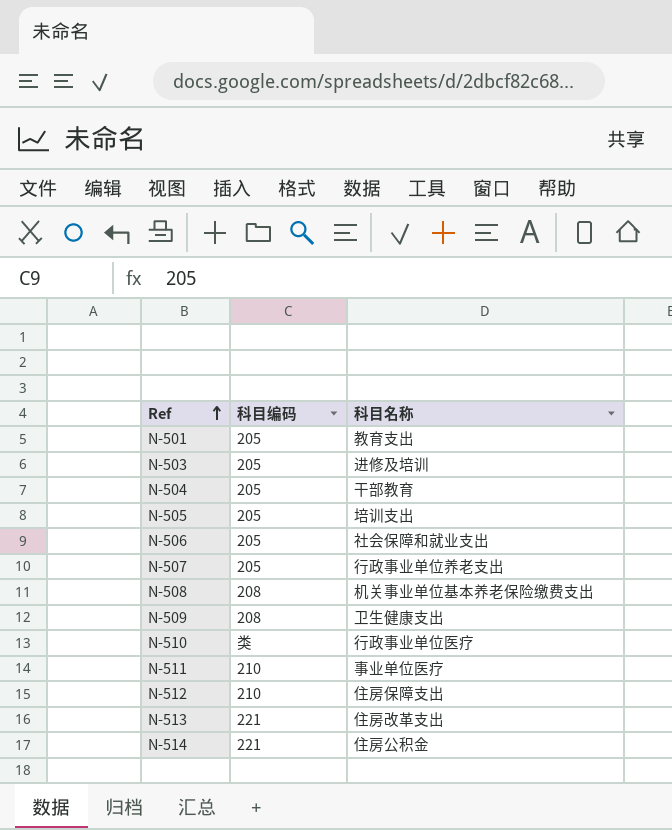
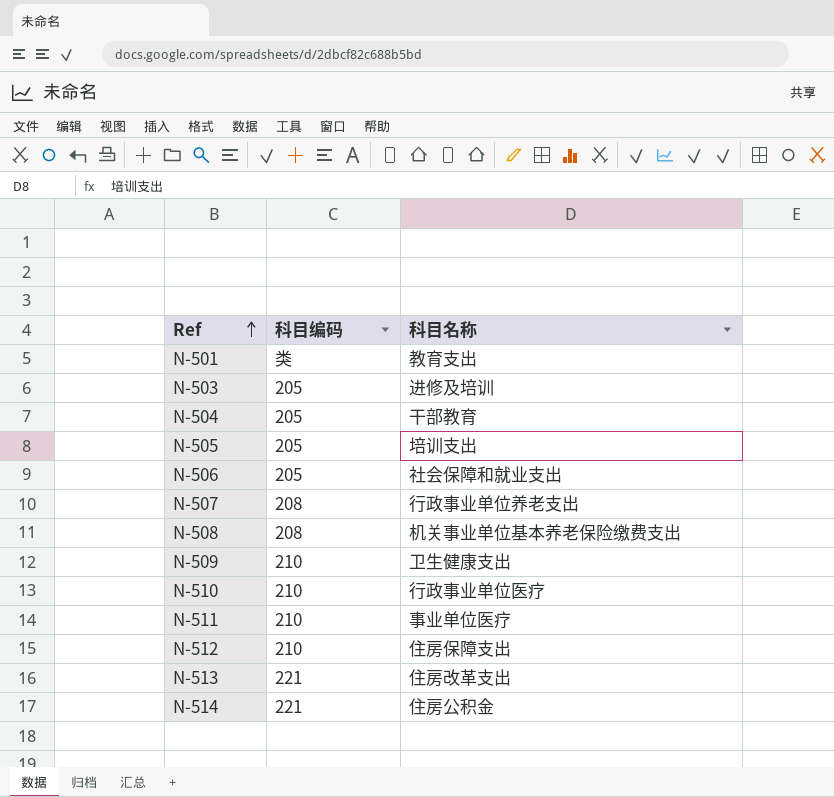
N-501 | 科目编码: 205 -> 类
N-507 | 科目编码: 205 -> 208
N-509 | 科目编码: 208 -> 210
N-510 | 科目编码: 类 -> 210

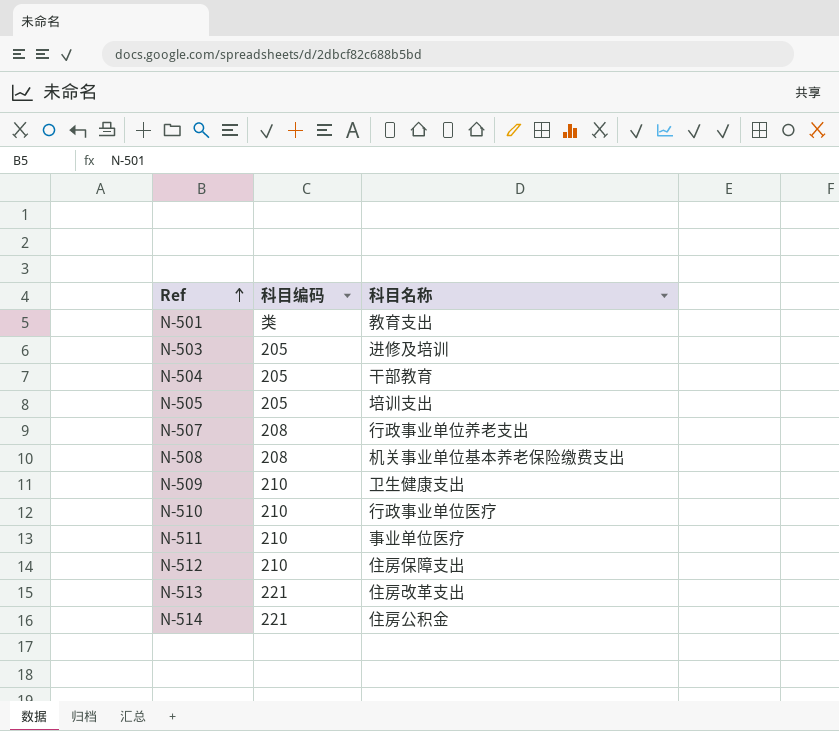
row N-506: 205 | 社会保障和就业支出 -> none

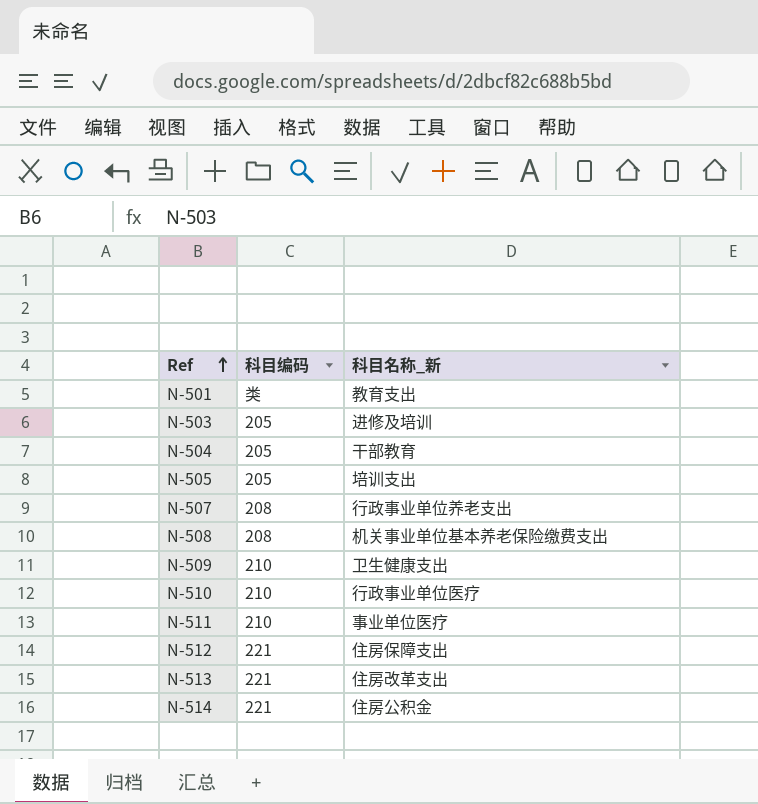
column name: 科目名称 -> 科目名称_新
N-512 | 科目编码: 210 -> 221

